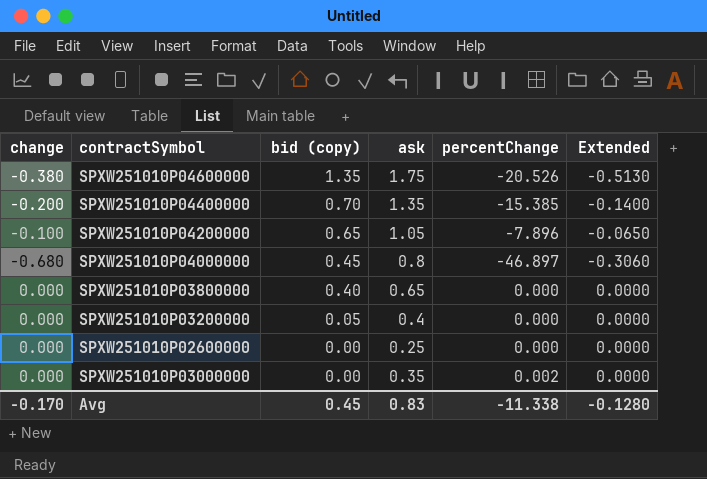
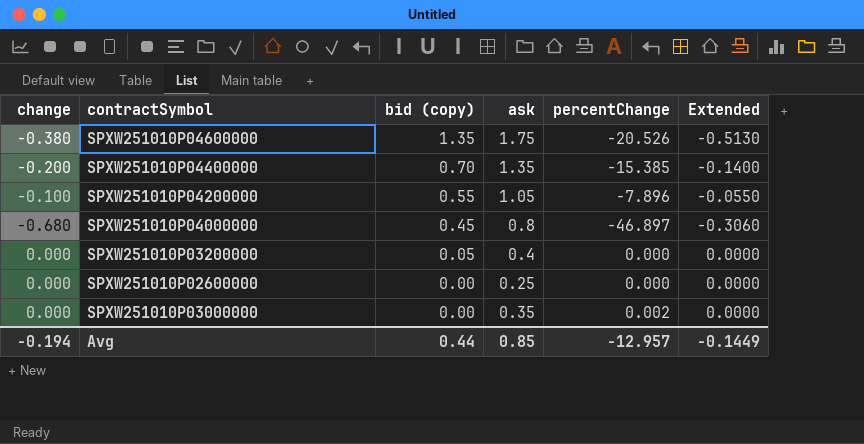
row SPXW251010P03800000: 0.000 | 0.40 | 0.65 | 0.000 | 0.0000 -> none
SPXW251010P04200000 | bid (copy): 0.65 -> 0.55
SPXW251010P04200000 | Extended: -0.0650 -> -0.0550
Avg | change: -0.170 -> -0.194
Avg | bid (copy): 0.45 -> 0.44
Avg | ask: 0.83 -> 0.85
Avg | percentChange: -11.338 -> -12.957
Avg | Extended: -0.1280 -> -0.1449

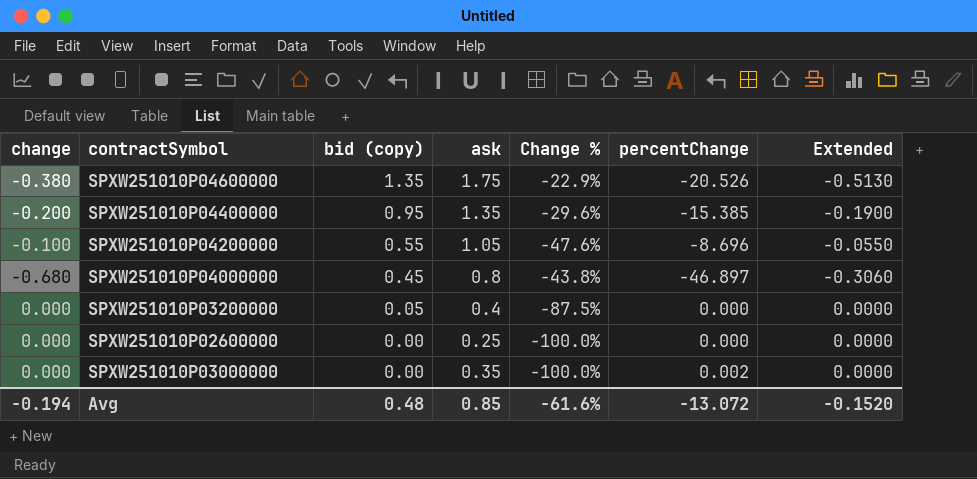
column Change % | formula: none -> ([bid (copy)] - [ask]) / [ask]
SPXW251010P04400000 | bid (copy): 0.70 -> 0.95
SPXW251010P04400000 | Extended: -0.1400 -> -0.1900
SPXW251010P04200000 | percentChange: -7.896 -> -8.696
Avg | bid (copy): 0.44 -> 0.48
Avg | percentChange: -12.957 -> -13.072
Avg | Extended: -0.1449 -> -0.1520

